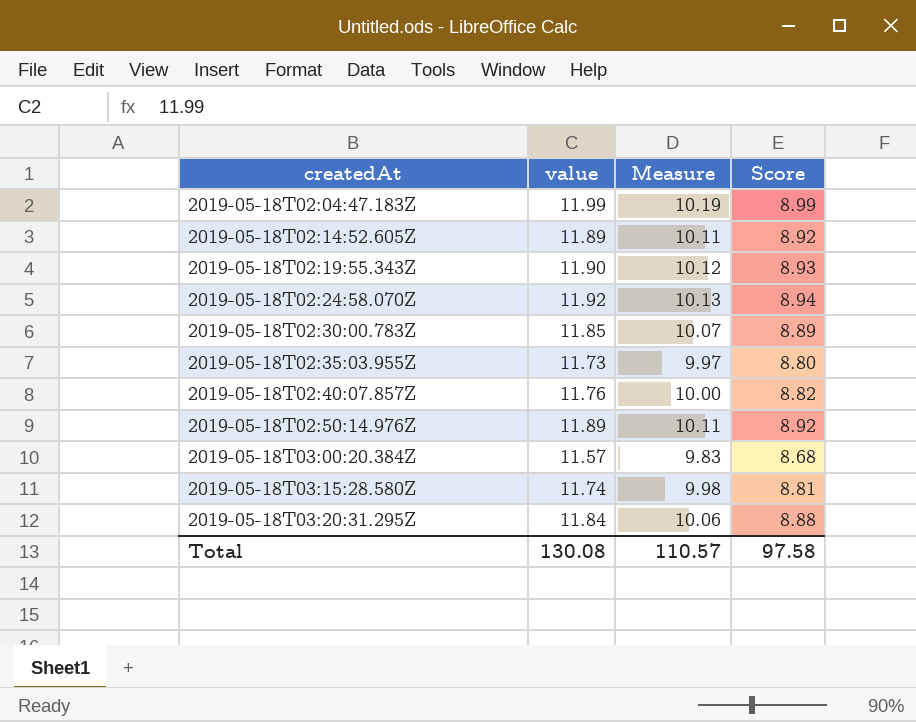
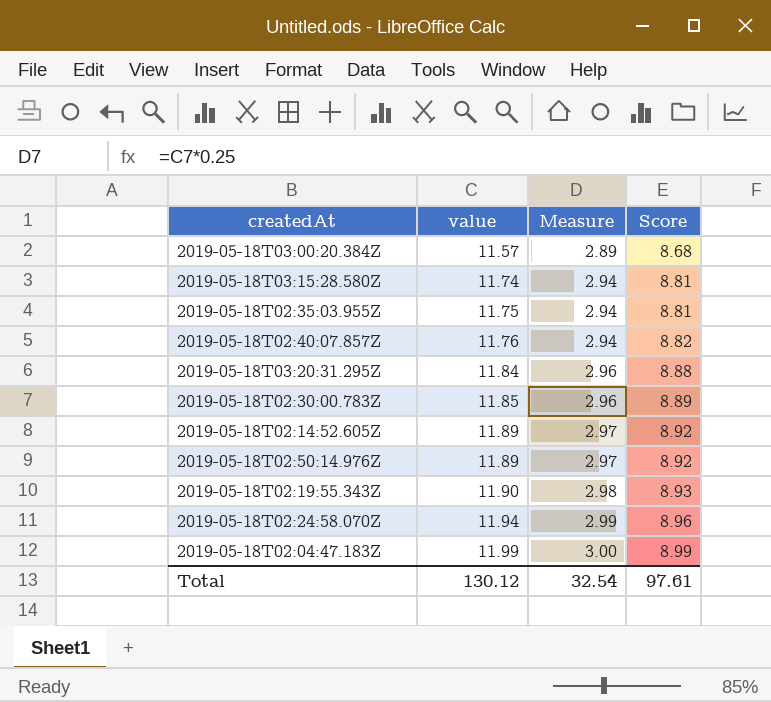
row order: createdAt ascending -> value ascending
column Measure | formula: [value] * 0.85 -> [value] * 0.25
2019-05-18T02:35:03.955Z | value: 11.73 -> 11.75
2019-05-18T02:35:03.955Z | Score: 8.80 -> 8.81
2019-05-18T02:24:58.070Z | value: 11.92 -> 11.94
2019-05-18T02:24:58.070Z | Score: 8.94 -> 8.96
Total | value: 130.08 -> 130.12
Total | Measure: 110.57 -> 32.54
Total | Score: 97.58 -> 97.61

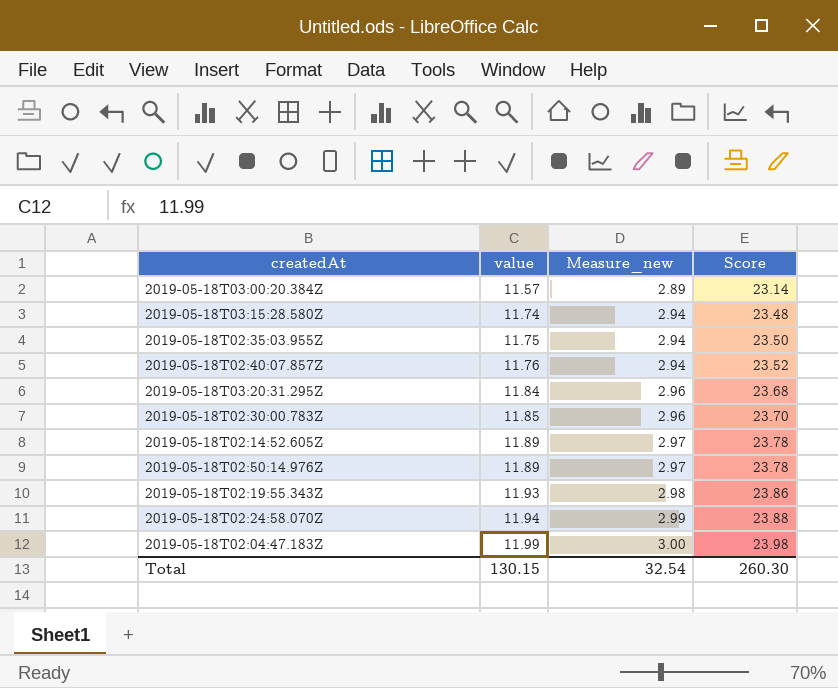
column name: Measure -> Measure_new
column Score | formula: [value] * 0.75 -> [value] * 2
2019-05-18T02:19:55.343Z | value: 11.90 -> 11.93
Total | value: 130.12 -> 130.15
Total | Score: 97.61 -> 260.30

